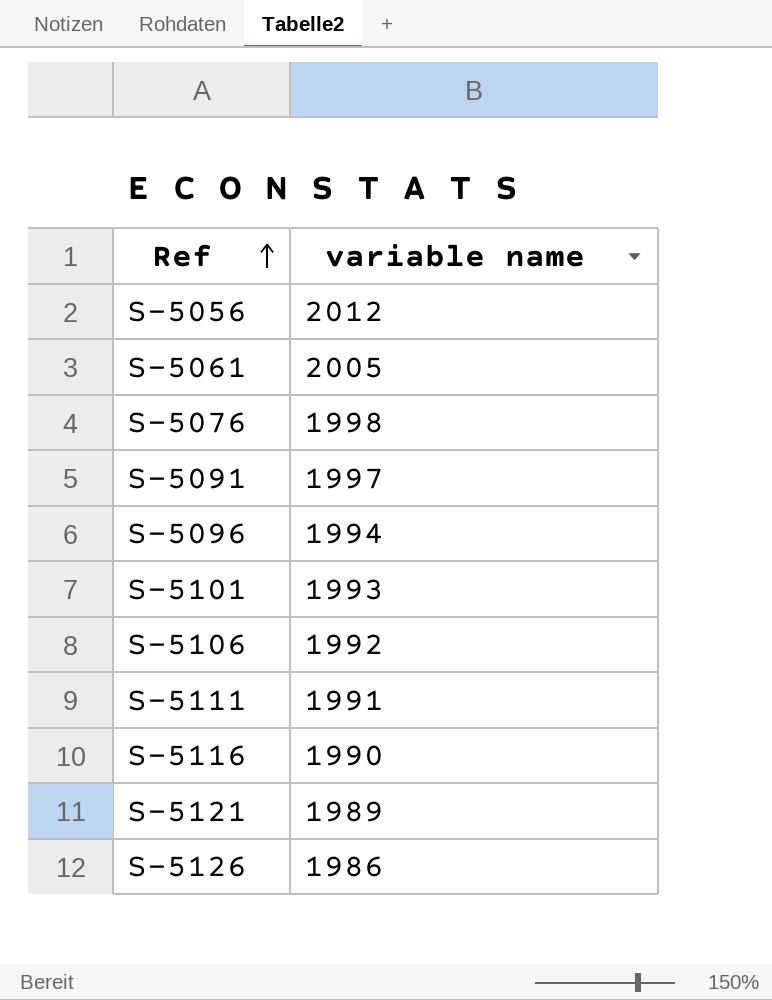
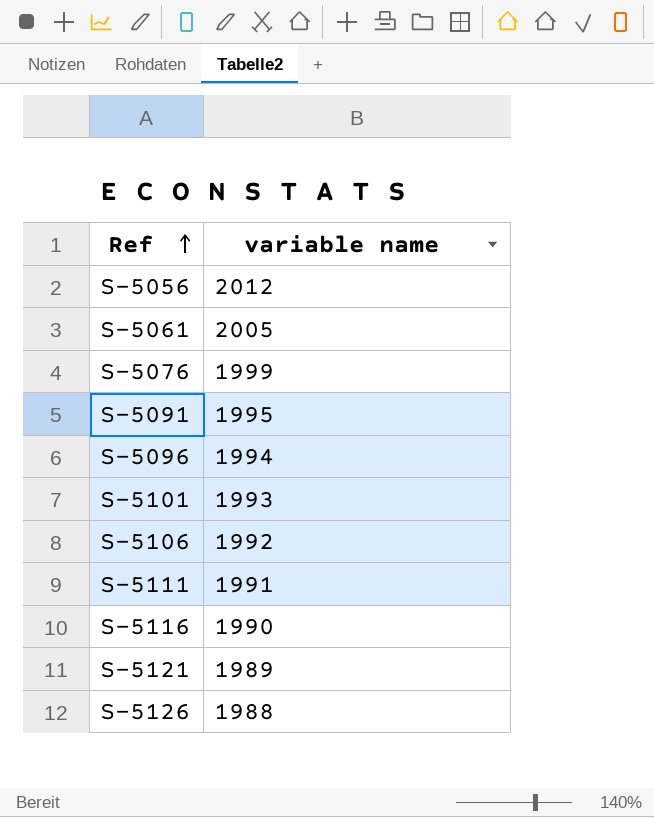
S-5076 | variable name: 1998 -> 1999
S-5091 | variable name: 1997 -> 1995
S-5126 | variable name: 1986 -> 1988

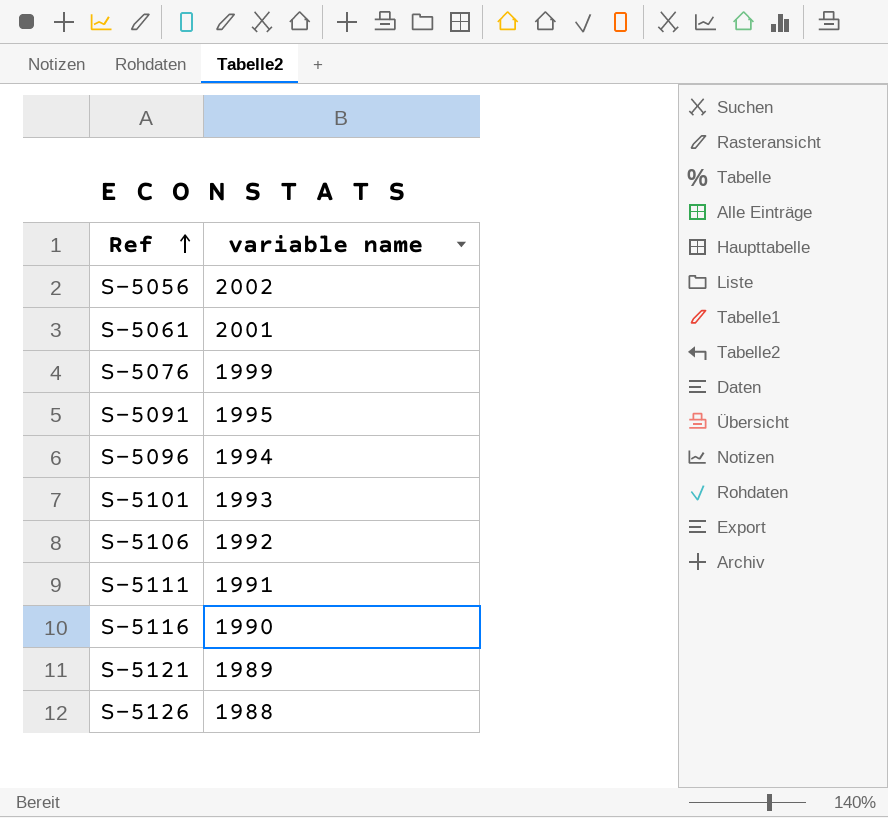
S-5056 | variable name: 2012 -> 2002
S-5061 | variable name: 2005 -> 2001

